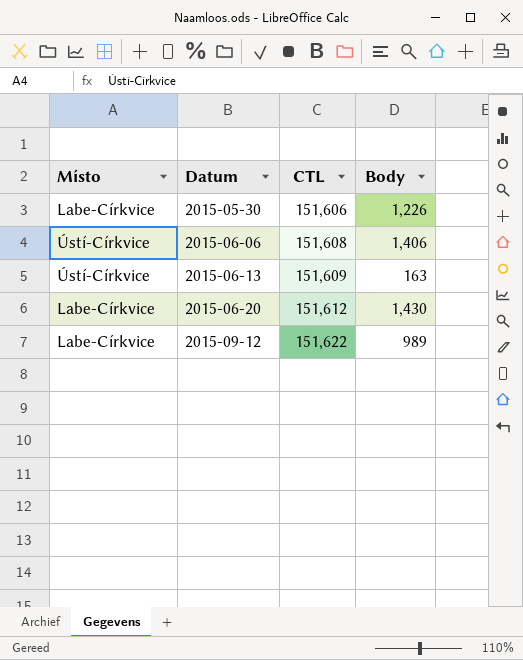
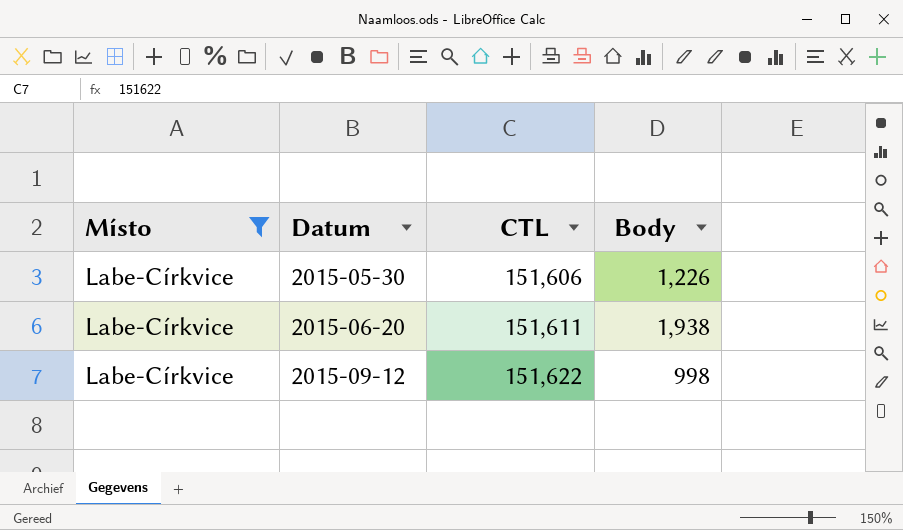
filter: none -> Místo = Labe-Církvice
2015-06-20 | CTL: 151,612 -> 151,611
2015-06-20 | Body: 1,430 -> 1,938
2015-09-12 | Body: 989 -> 998

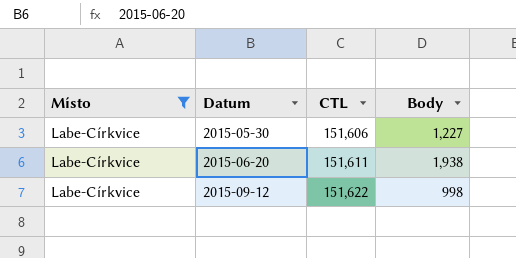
2015-05-30 | Body: 1,226 -> 1,227

